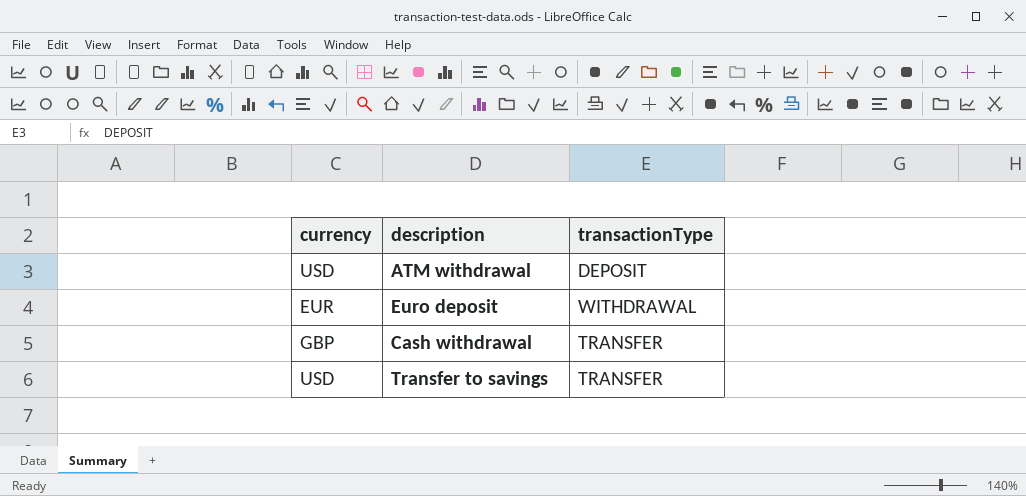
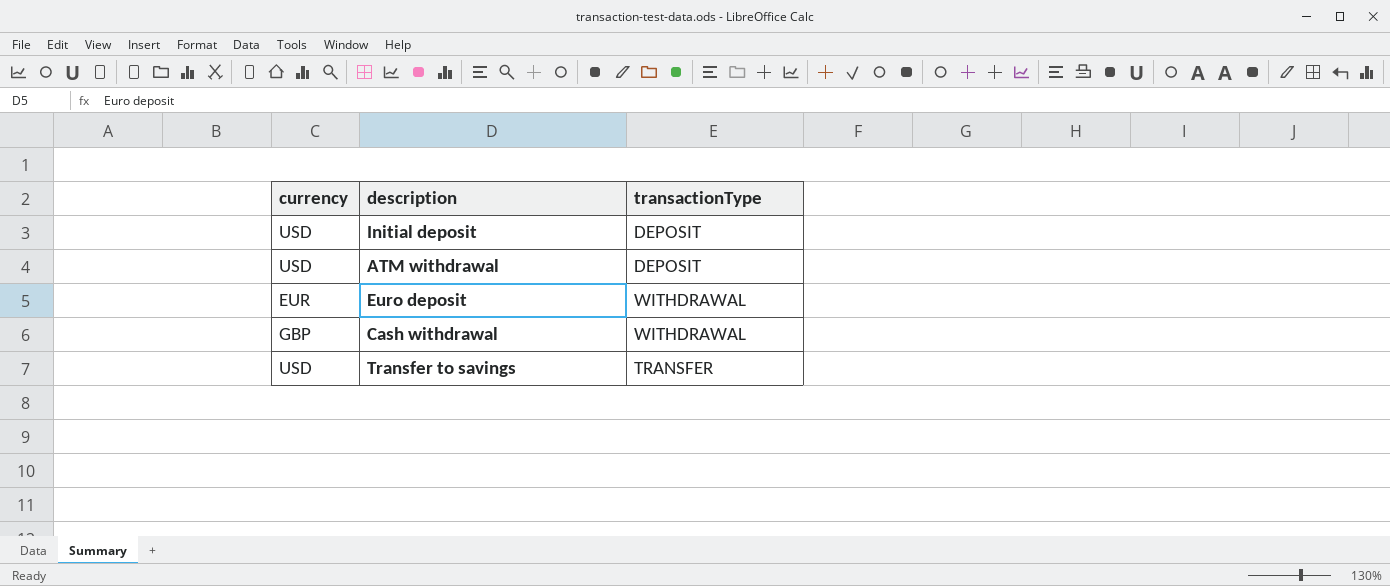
row Initial deposit: none -> USD | DEPOSIT
Cash withdrawal | transactionType: TRANSFER -> WITHDRAWAL

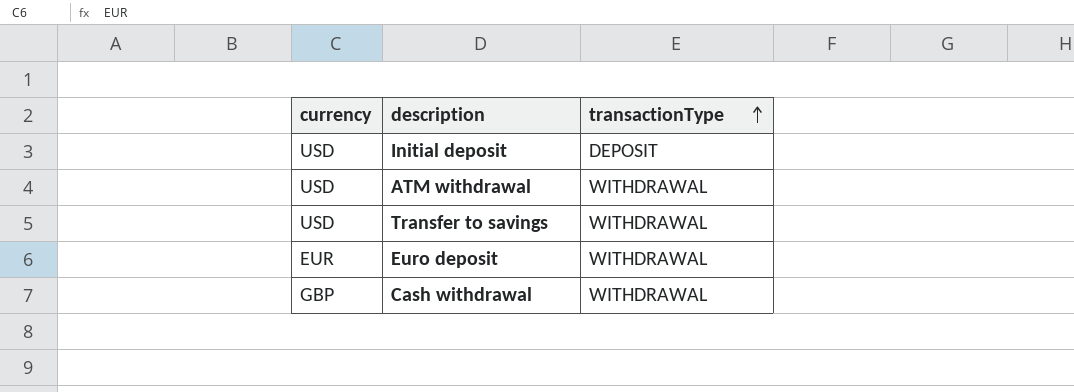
row order: none -> transactionType ascending
ATM withdrawal | transactionType: DEPOSIT -> WITHDRAWAL
Transfer to savings | transactionType: TRANSFER -> WITHDRAWAL

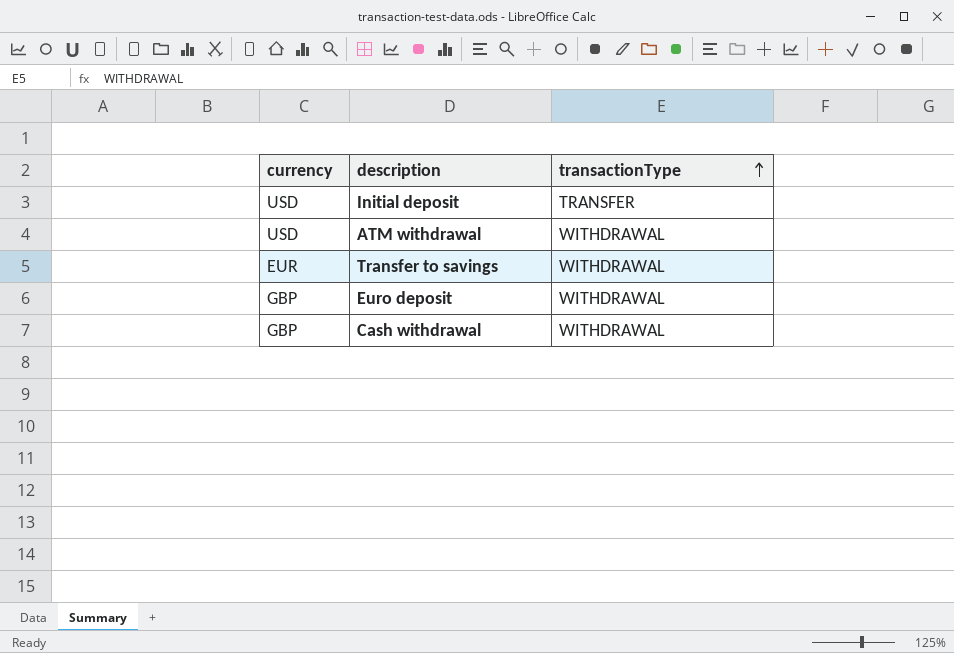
Initial deposit | transactionType: DEPOSIT -> TRANSFER
Transfer to savings | currency: USD -> EUR
Euro deposit | currency: EUR -> GBP

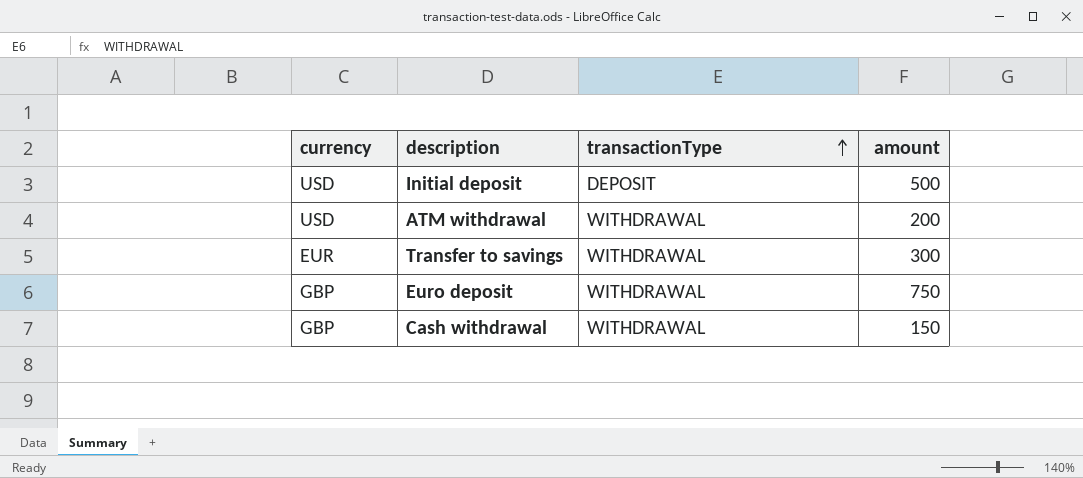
column amount | position: none -> 4
Initial deposit | transactionType: TRANSFER -> DEPOSIT

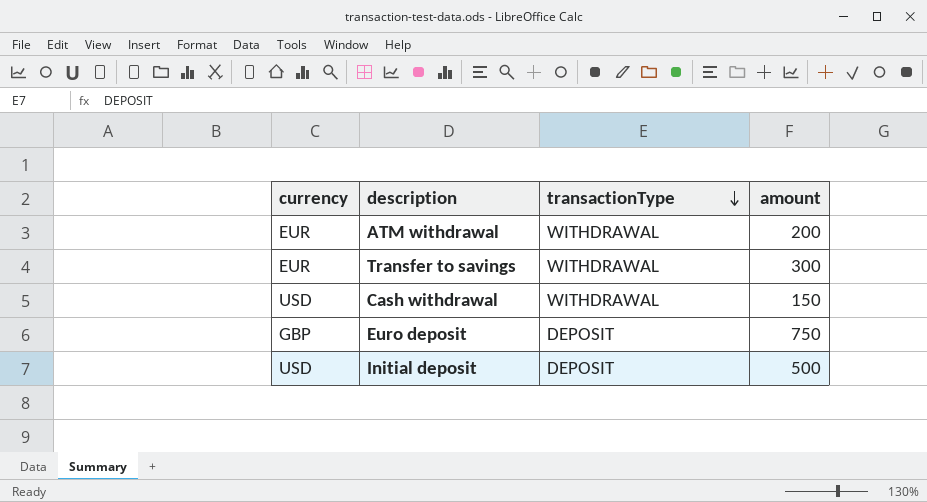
row order: transactionType ascending -> transactionType descending
ATM withdrawal | currency: USD -> EUR
Cash withdrawal | currency: GBP -> USD
Euro deposit | transactionType: WITHDRAWAL -> DEPOSIT

